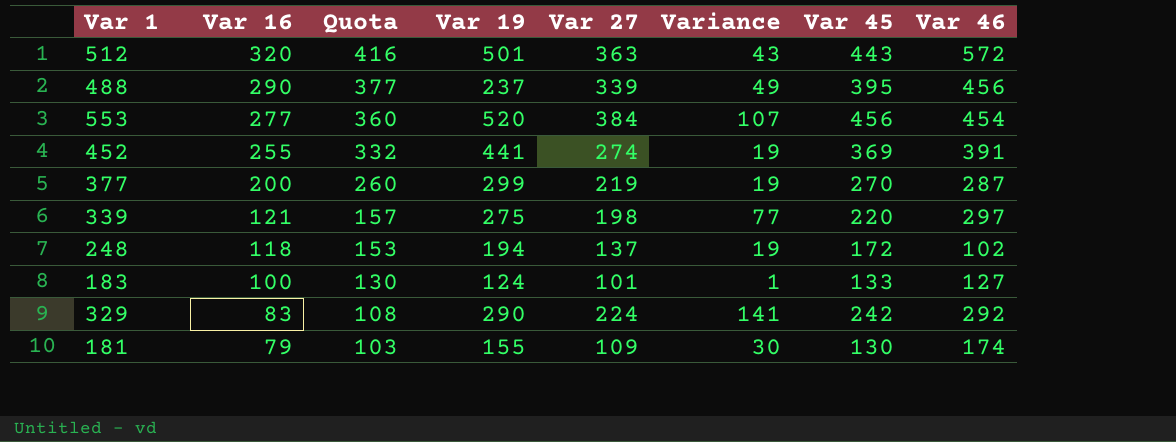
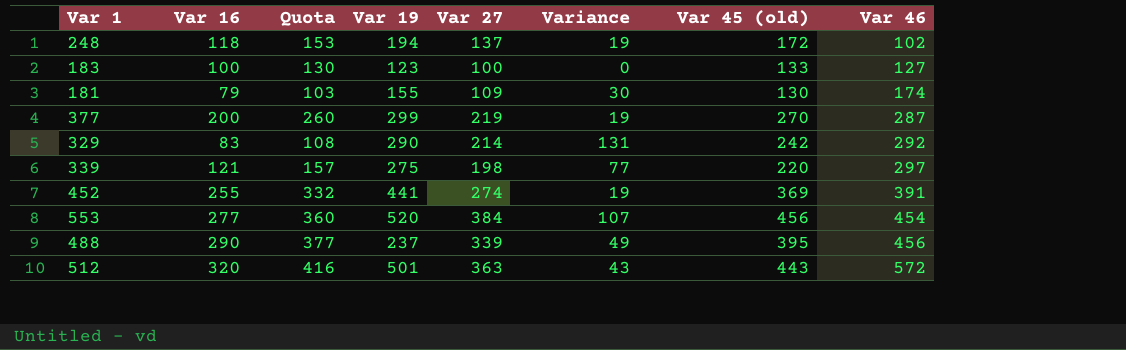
row order: Var 16 descending -> Var 46 ascending
column name: Var 45 -> Var 45 (old)
183 | Var 19: 124 -> 123
183 | Var 27: 101 -> 100
183 | Variance: 1 -> 0
329 | Var 27: 224 -> 214
329 | Variance: 141 -> 131

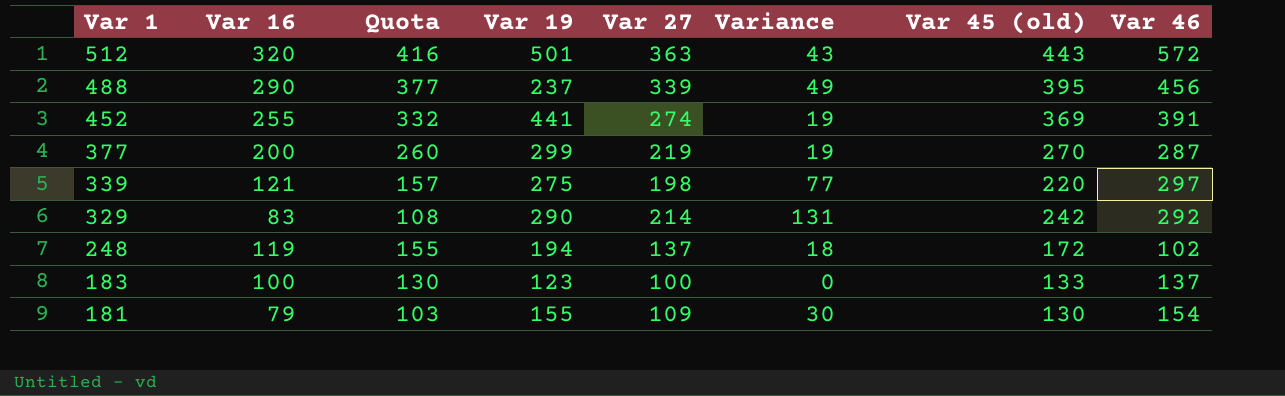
row order: Var 46 ascending -> Var 1 descending
row 553: 277 | 360 | 520 | 384 | 107 | 456 | 454 -> none
248 | Var 16: 118 -> 119
248 | Quota: 153 -> 155
248 | Variance: 19 -> 18
183 | Var 46: 127 -> 137
181 | Var 46: 174 -> 154

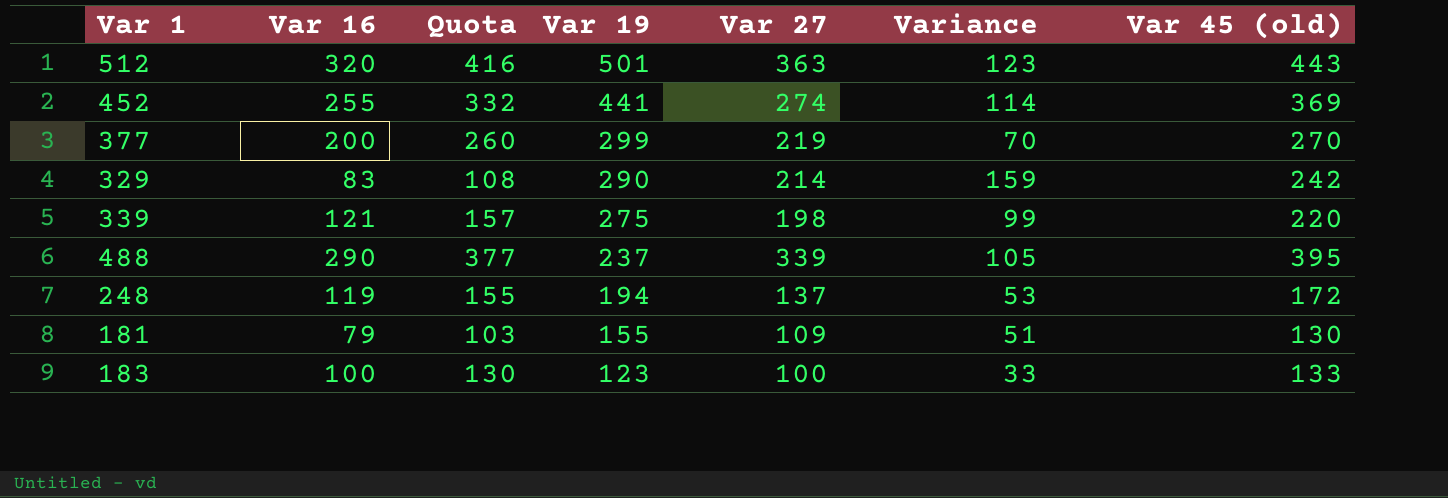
row order: Var 1 descending -> Var 19 descending
column Var 46 | position: 8 -> none
column Variance | formula: [Var 27] - [Var 16] -> [Var 45 (old)] - [Var 16]

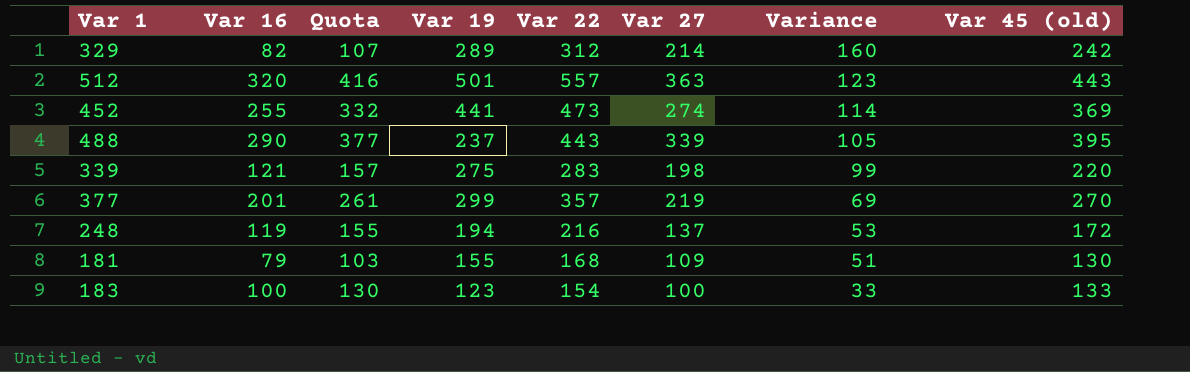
row order: Var 19 descending -> Variance descending
column Var 22 | position: none -> 5
329 | Var 16: 83 -> 82
329 | Quota: 108 -> 107
329 | Var 19: 290 -> 289
329 | Variance: 159 -> 160
377 | Var 16: 200 -> 201
377 | Quota: 260 -> 261
377 | Variance: 70 -> 69

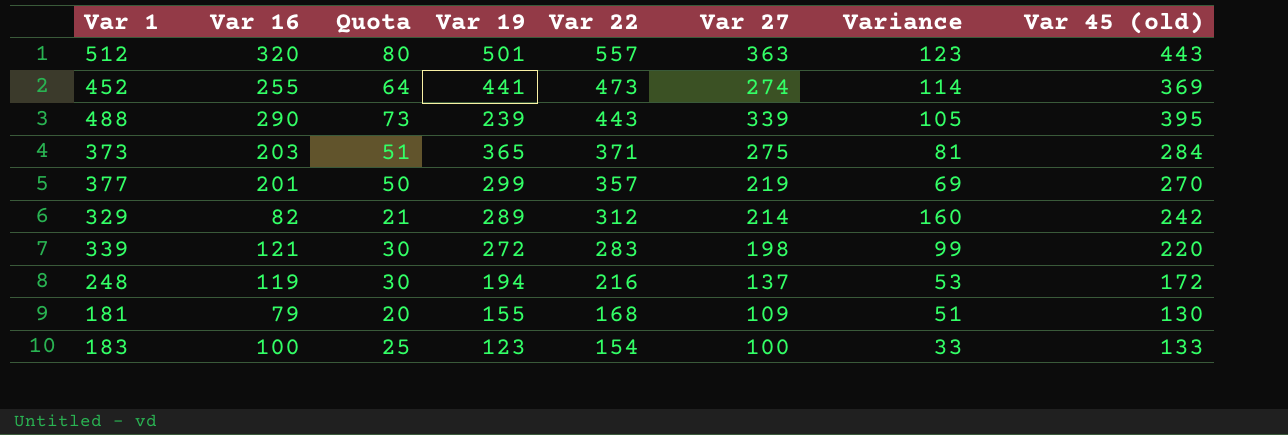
row order: Variance descending -> Var 22 descending
column Quota | formula: [Var 16] * 1.3 -> [Var 16] * 0.25
488 | Var 19: 237 -> 239
row 373: none -> 203 | 51 | 365 | 371 | 275 | 81 | 284
339 | Var 19: 275 -> 272

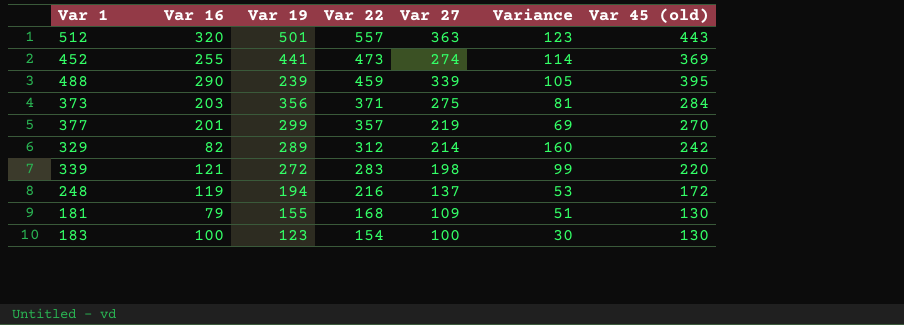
column Quota | formula: [Var 16] * 0.25 -> none
488 | Var 22: 443 -> 459
373 | Var 19: 365 -> 356
183 | Variance: 33 -> 30
183 | Var 45 (old): 133 -> 130

